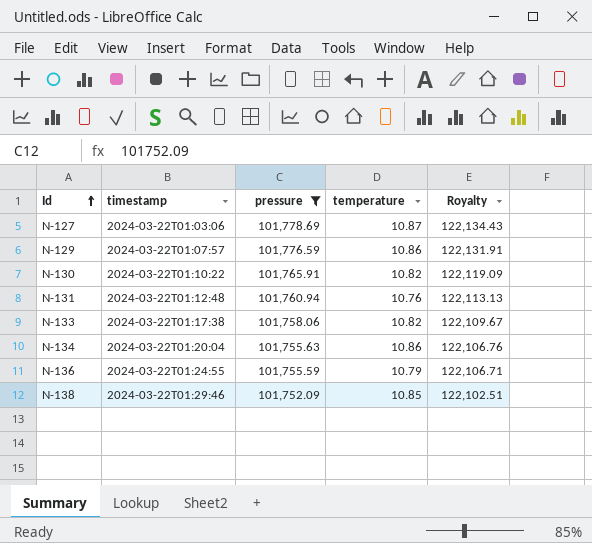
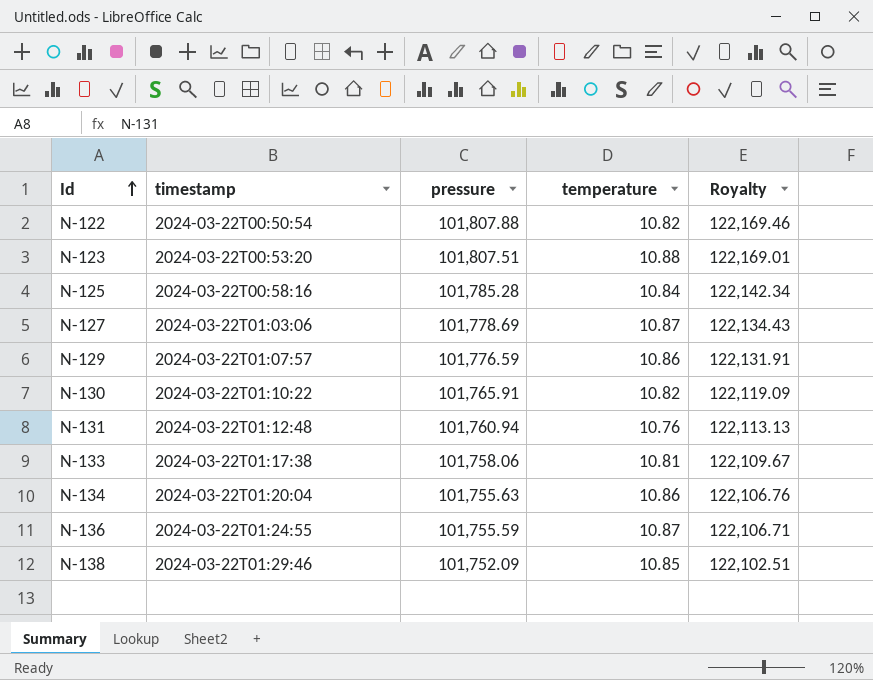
filter: pressure <= 101,778.69 -> none
N-133 | temperature: 10.82 -> 10.81
N-136 | temperature: 10.79 -> 10.87

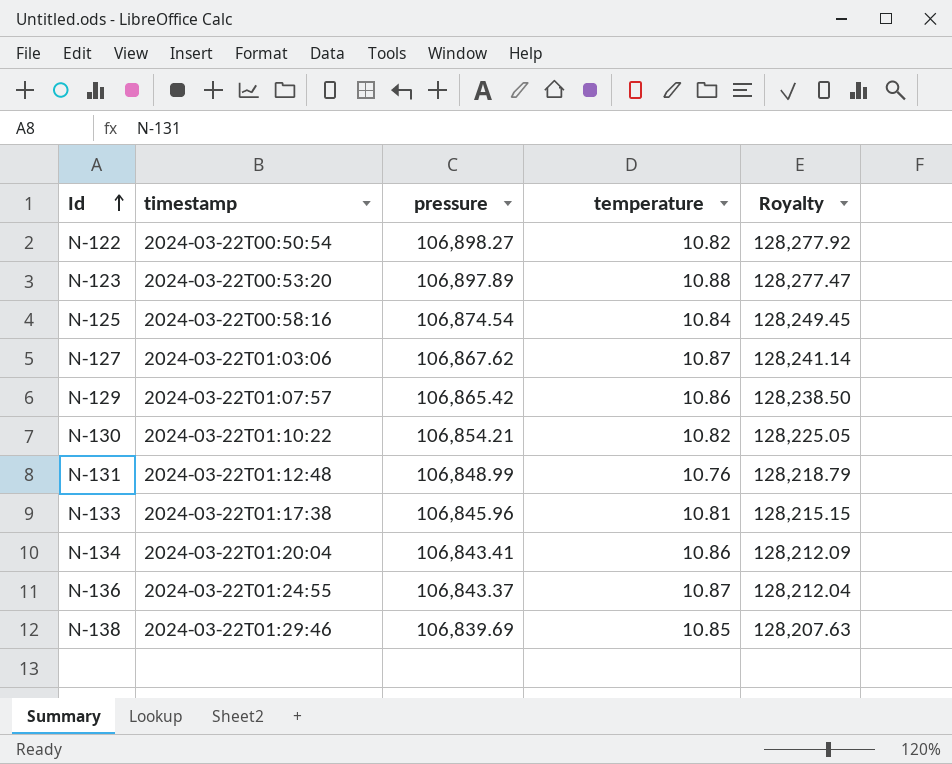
N-122 | pressure: 101,807.88 -> 106,898.27
N-122 | Royalty: 122,169.46 -> 128,277.92
N-123 | pressure: 101,807.51 -> 106,897.89
N-123 | Royalty: 122,169.01 -> 128,277.47
N-125 | pressure: 101,785.28 -> 106,874.54
N-125 | Royalty: 122,142.34 -> 128,249.45
N-127 | pressure: 101,778.69 -> 106,867.62
N-127 | Royalty: 122,134.43 -> 128,241.14
N-129 | pressure: 101,776.59 -> 106,865.42
N-129 | Royalty: 122,131.91 -> 128,238.50
N-130 | pressure: 101,765.91 -> 106,854.21
N-130 | Royalty: 122,119.09 -> 128,225.05
N-131 | pressure: 101,760.94 -> 106,848.99
N-131 | Royalty: 122,113.13 -> 128,218.79
N-133 | pressure: 101,758.06 -> 106,845.96
N-133 | Royalty: 122,109.67 -> 128,215.15
N-134 | pressure: 101,755.63 -> 106,843.41
N-134 | Royalty: 122,106.76 -> 128,212.09
N-136 | pressure: 101,755.59 -> 106,843.37
N-136 | Royalty: 122,106.71 -> 128,212.04
N-138 | pressure: 101,752.09 -> 106,839.69
N-138 | Royalty: 122,102.51 -> 128,207.63

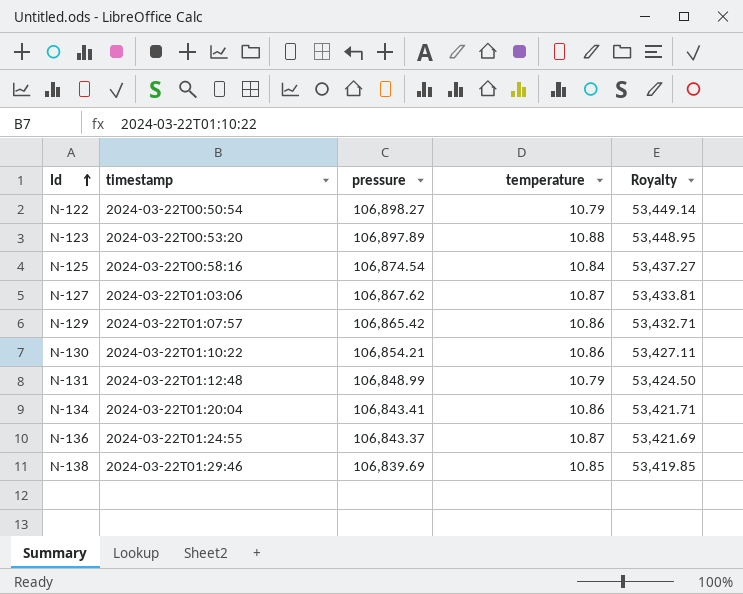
column Royalty | formula: [pressure] * 1.2 -> [pressure] * 0.5
row N-133: 2024-03-22T01:17:38 | 106,845.96 | 10.81 | 128,215.15 -> none
N-122 | temperature: 10.82 -> 10.79
N-130 | temperature: 10.82 -> 10.86
N-131 | temperature: 10.76 -> 10.79

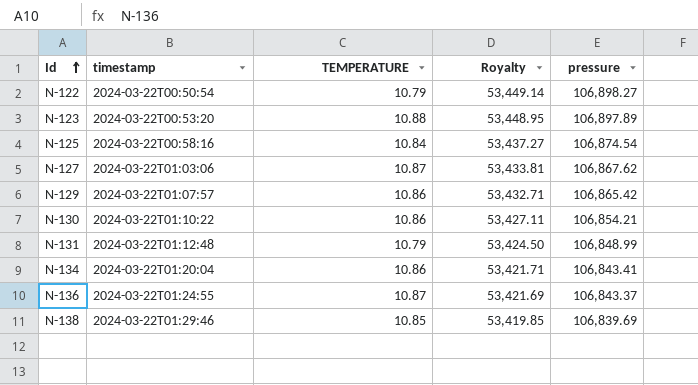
column name: temperature -> TEMPERATURE
column pressure | position: 3 -> 5

